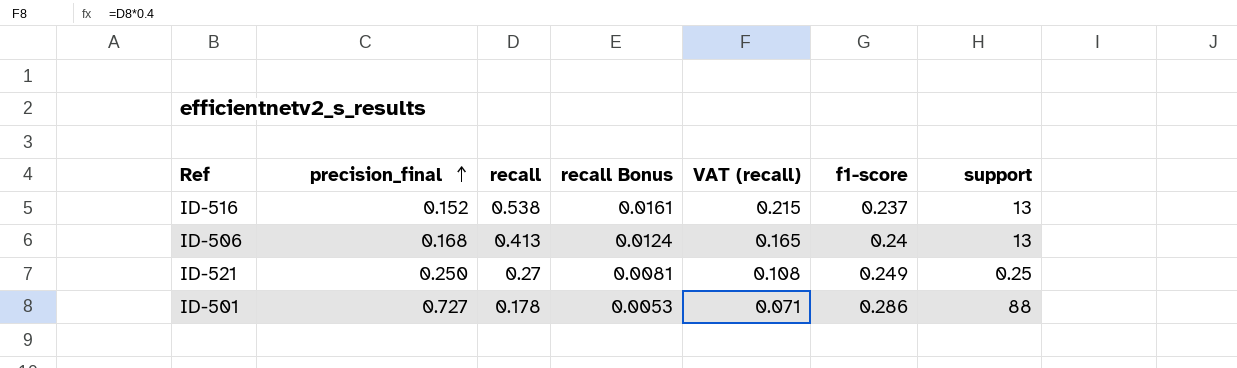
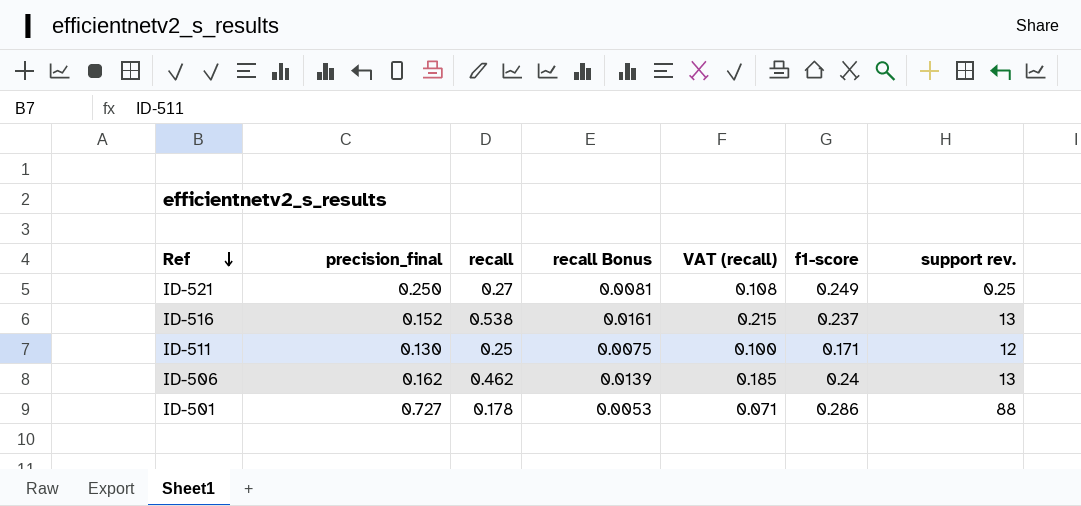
row order: precision_final ascending -> Ref descending
column name: support -> support rev.
row ID-511: none -> 0.130 | 0.25 | 0.0075 | 0.100 | 0.171 | 12
ID-506 | precision_final: 0.168 -> 0.162
ID-506 | recall: 0.413 -> 0.462
ID-506 | recall Bonus: 0.0124 -> 0.0139
ID-506 | VAT (recall): 0.165 -> 0.185

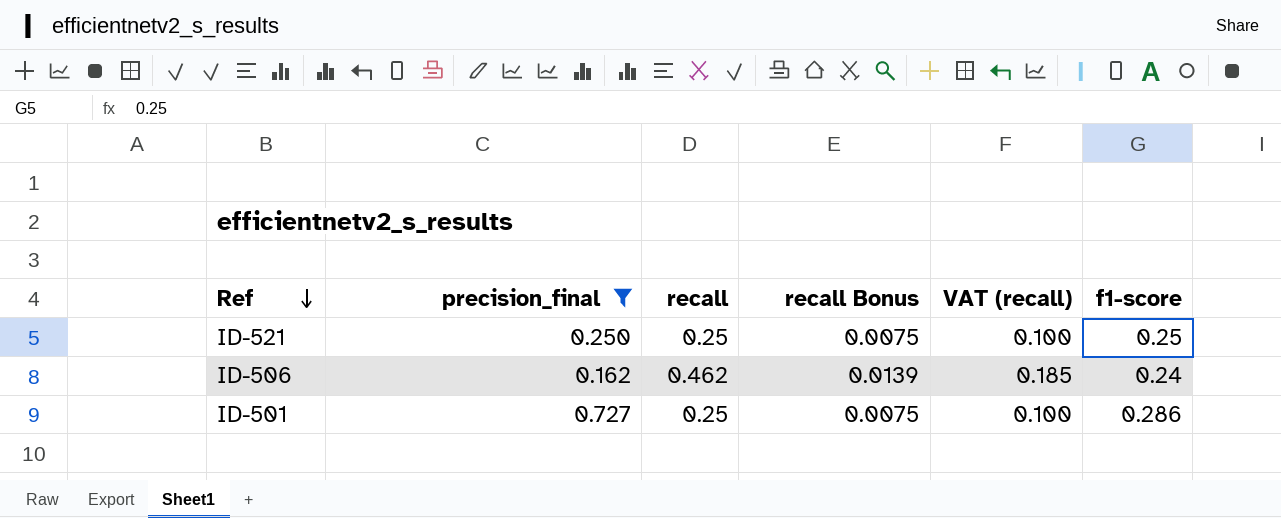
filter: none -> precision_final >= 0.162
column support rev. | position: 7 -> none
ID-521 | recall: 0.27 -> 0.25
ID-521 | recall Bonus: 0.0081 -> 0.0075
ID-521 | VAT (recall): 0.108 -> 0.100
ID-521 | f1-score: 0.249 -> 0.25
ID-501 | recall: 0.178 -> 0.25
ID-501 | recall Bonus: 0.0053 -> 0.0075
ID-501 | VAT (recall): 0.071 -> 0.100

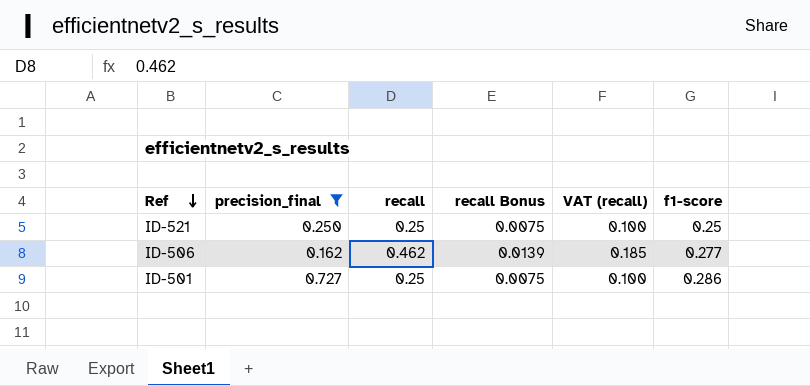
ID-506 | f1-score: 0.24 -> 0.277

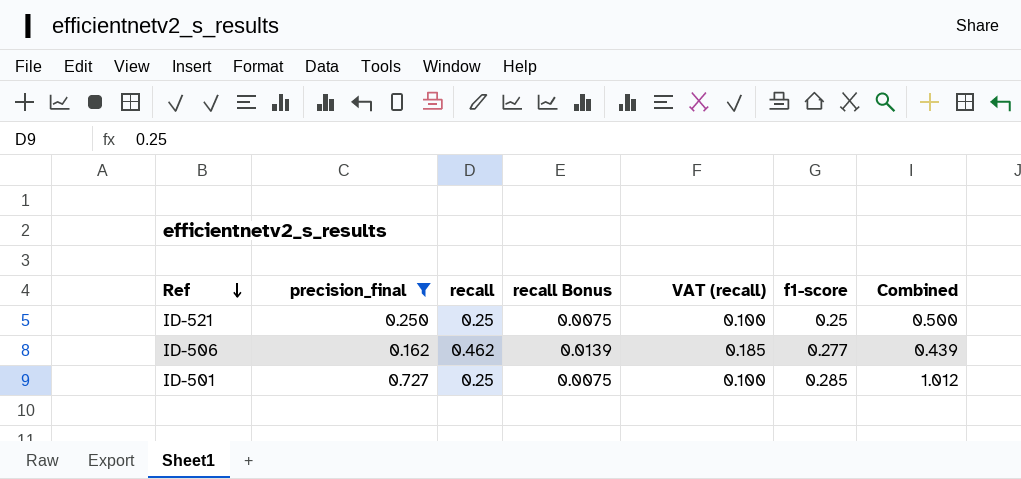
column Combined | formula: none -> [precision_final] + [f1-score]
ID-501 | f1-score: 0.286 -> 0.285

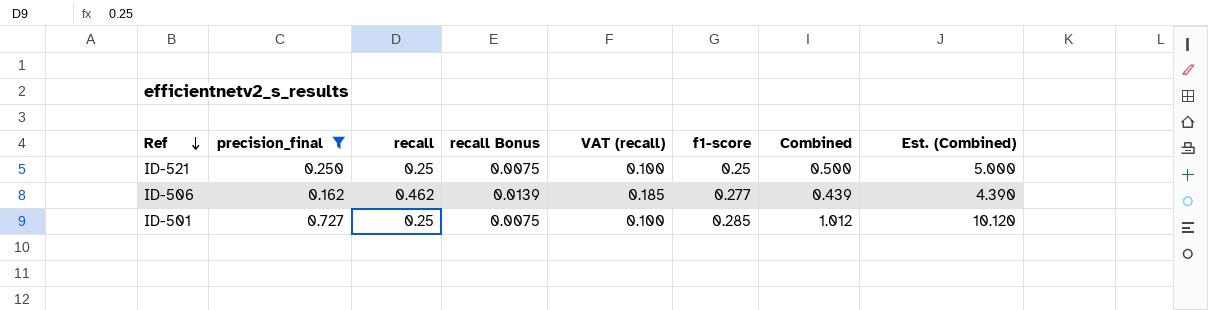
column Est. (Combined) | formula: none -> [Combined] * 10

